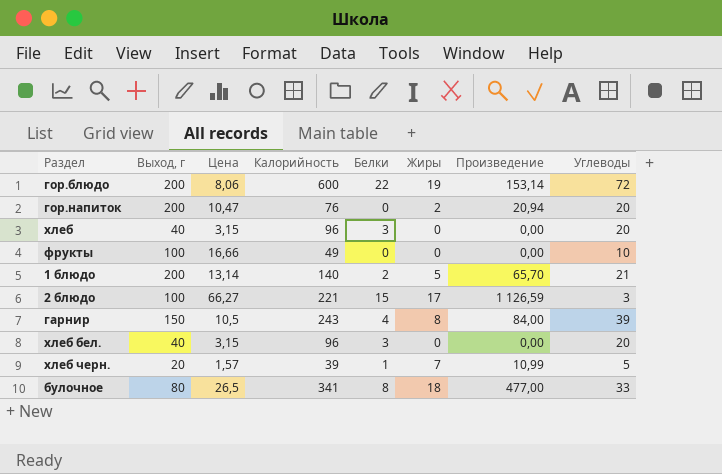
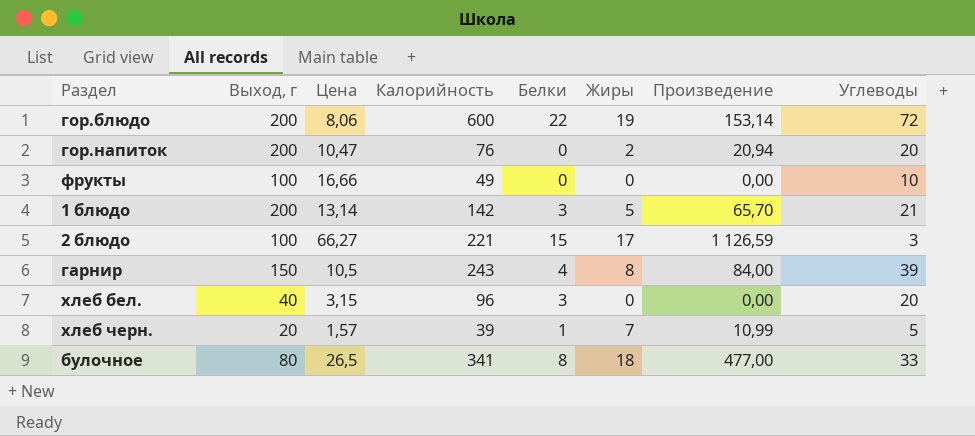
row хлеб: 40 | 3,15 | 96 | 3 | 0 | 0,00 | 20 -> none
1 блюдо | Калорийность: 140 -> 142
1 блюдо | Белки: 2 -> 3

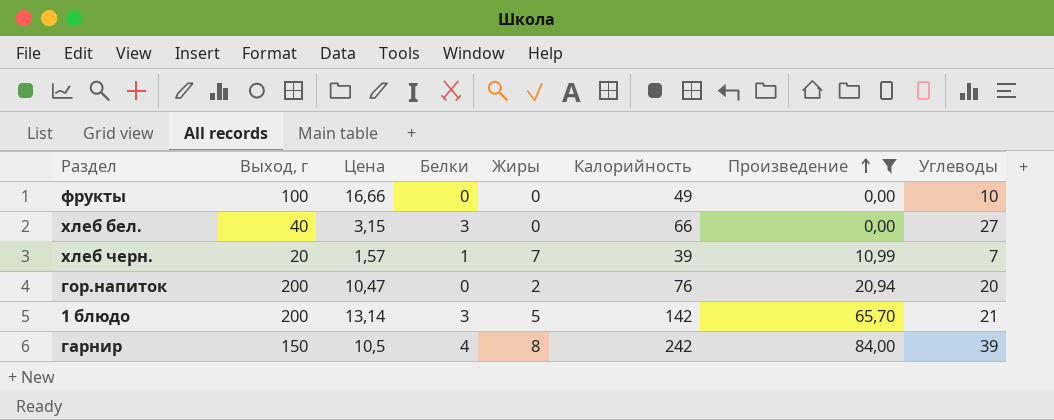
filter: none -> Произведение <= 84,00
row order: none -> Произведение ascending
column Калорийность | position: 4 -> 6
хлеб бел. | Калорийность: 96 -> 66
хлеб бел. | Углеводы: 20 -> 27
хлеб черн. | Углеводы: 5 -> 7
гарнир | Калорийность: 243 -> 242

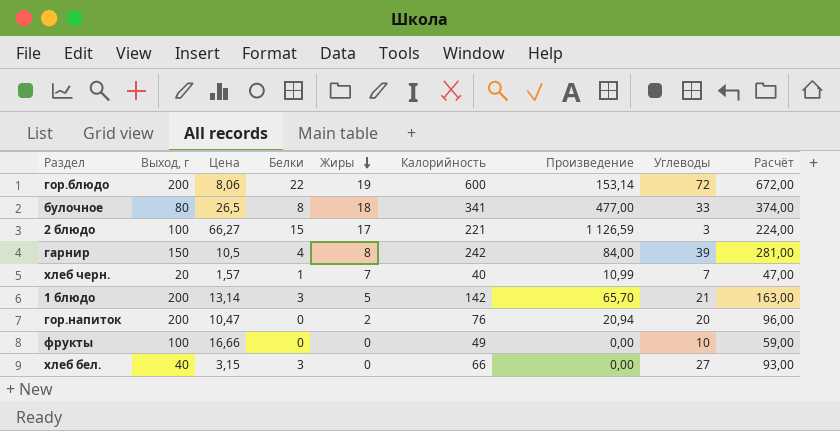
filter: Произведение <= 84,00 -> none
row order: Произведение ascending -> Жиры descending
column Расчёт | formula: none -> [Калорийность] + [Углеводы]
хлеб черн. | Калорийность: 39 -> 40

